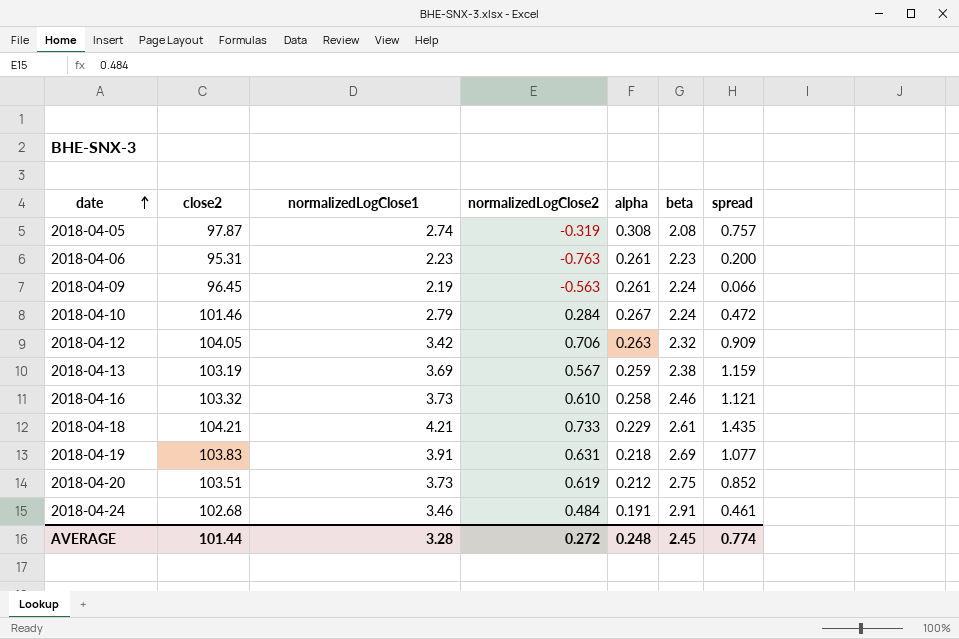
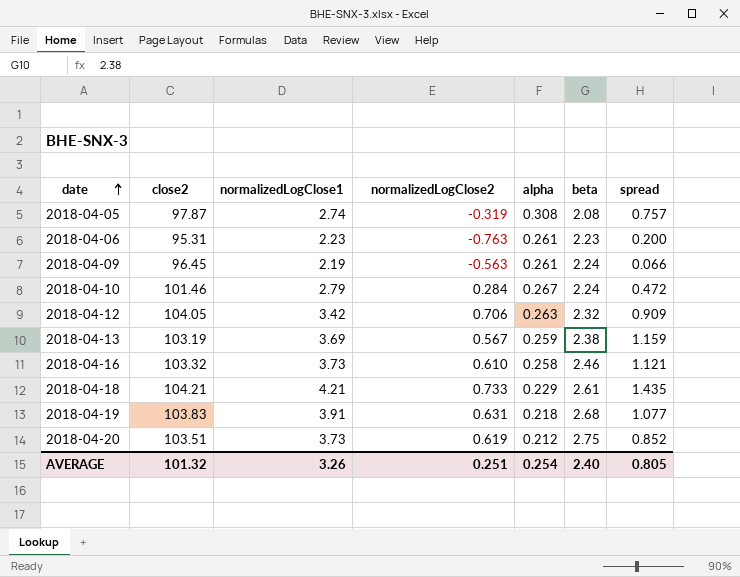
row 2018-04-24: 102.68 | 3.46 | 0.484 | 0.191 | 2.91 | 0.461 -> none
2018-04-19 | beta: 2.69 -> 2.68
AVERAGE | close2: 101.44 -> 101.32
AVERAGE | normalizedLogClose1: 3.28 -> 3.26
AVERAGE | normalizedLogClose2: 0.272 -> 0.251
AVERAGE | alpha: 0.248 -> 0.254
AVERAGE | beta: 2.45 -> 2.40
AVERAGE | spread: 0.774 -> 0.805

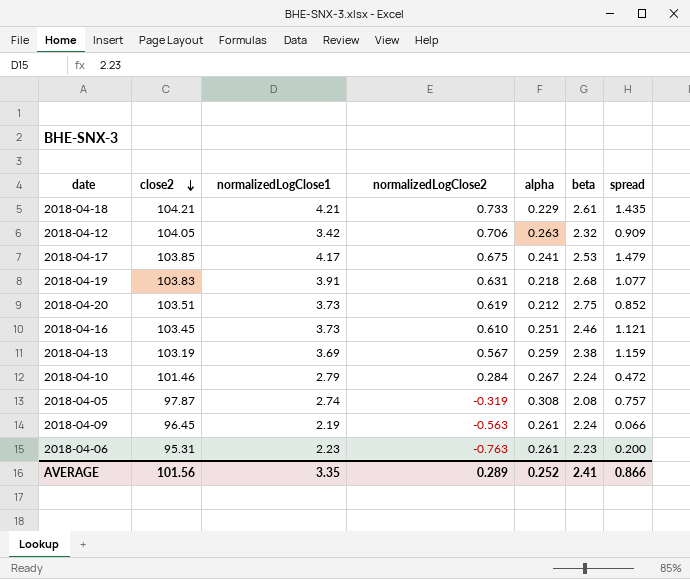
row order: date ascending -> close2 descending
row 2018-04-17: none -> 103.85 | 4.17 | 0.675 | 0.241 | 2.53 | 1.479
2018-04-16 | close2: 103.32 -> 103.45
2018-04-16 | alpha: 0.258 -> 0.251
AVERAGE | close2: 101.32 -> 101.56
AVERAGE | normalizedLogClose1: 3.26 -> 3.35
AVERAGE | normalizedLogClose2: 0.251 -> 0.289
AVERAGE | alpha: 0.254 -> 0.252
AVERAGE | beta: 2.40 -> 2.41
AVERAGE | spread: 0.805 -> 0.866

